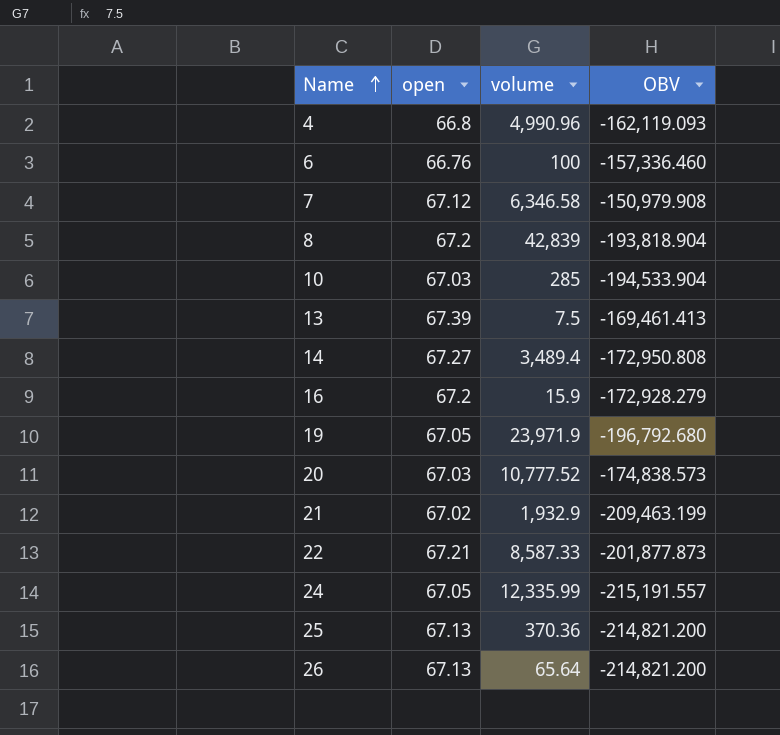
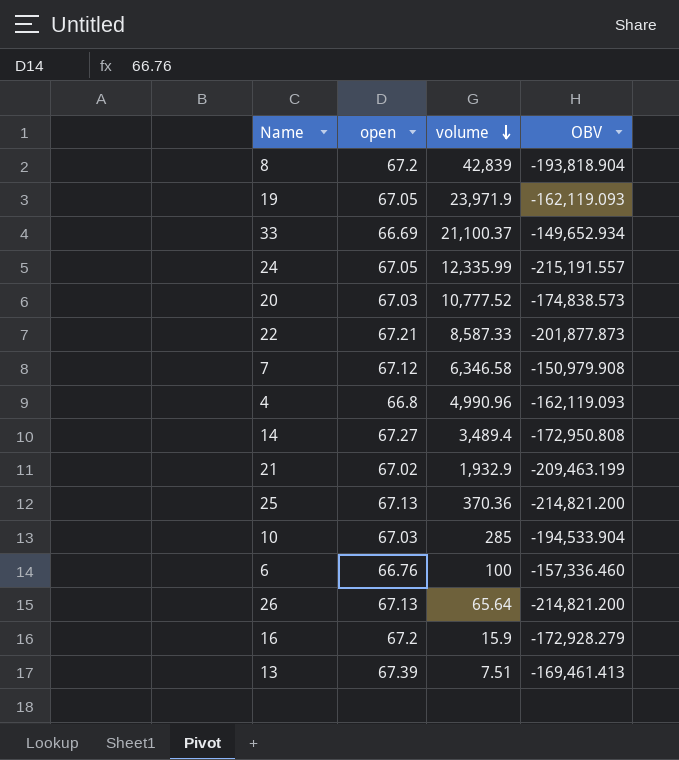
row order: Name ascending -> volume descending
19 | OBV: -196,792.680 -> -162,119.093
row 33: none -> 66.69 | 21,100.37 | -149,652.934
13 | volume: 7.5 -> 7.51

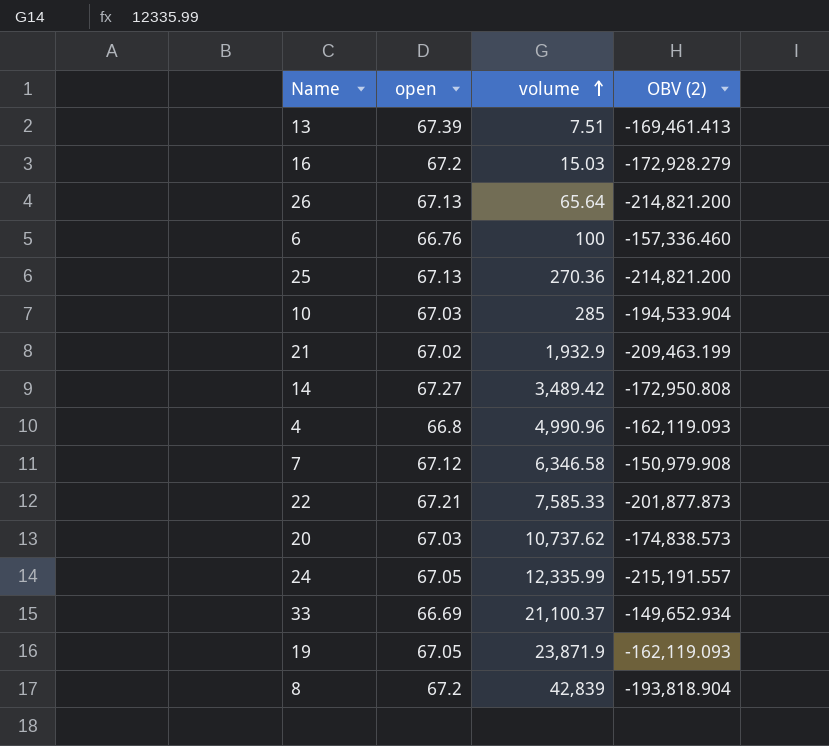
row order: volume descending -> volume ascending
column name: OBV -> OBV (2)
16 | volume: 15.9 -> 15.03
25 | volume: 370.36 -> 270.36
14 | volume: 3,489.4 -> 3,489.42
22 | volume: 8,587.33 -> 7,585.33
20 | volume: 10,777.52 -> 10,737.62
19 | volume: 23,971.9 -> 23,871.9

